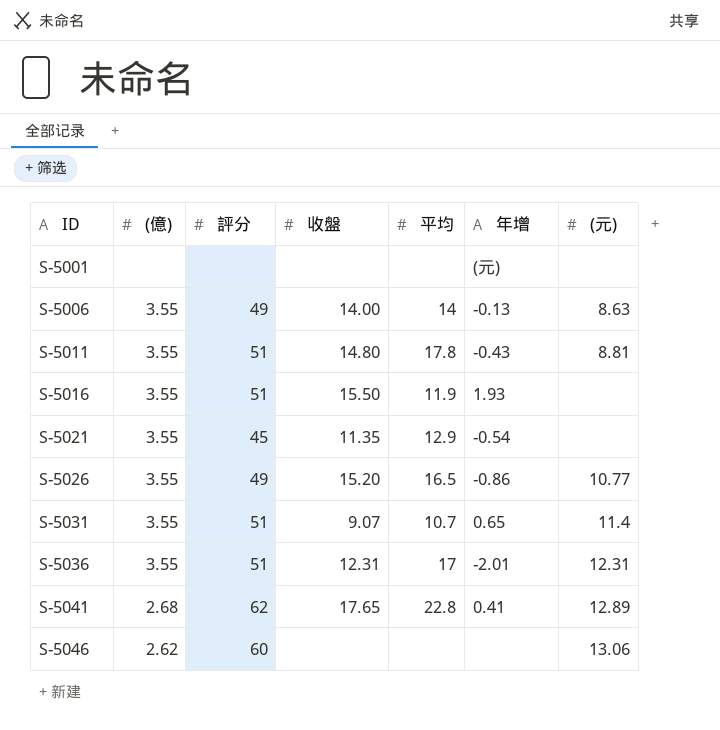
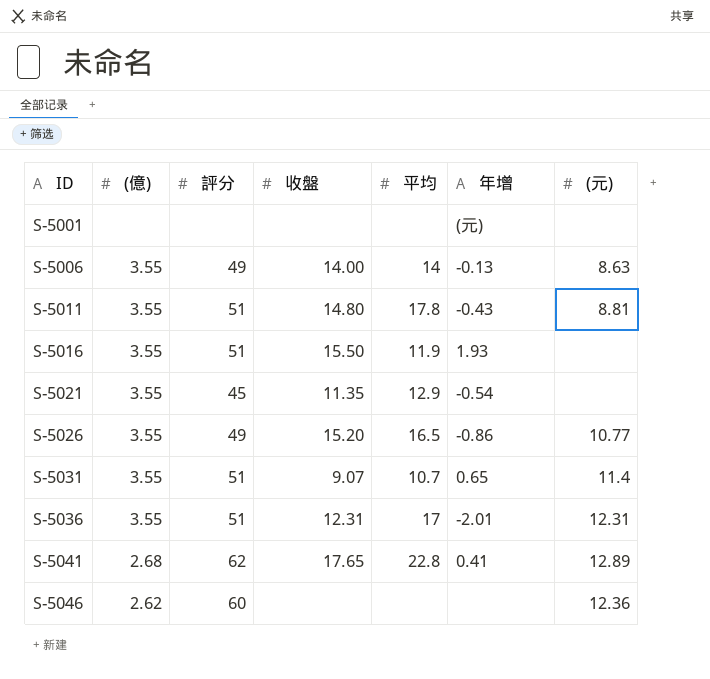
S-5046 | (元): 13.06 -> 12.36

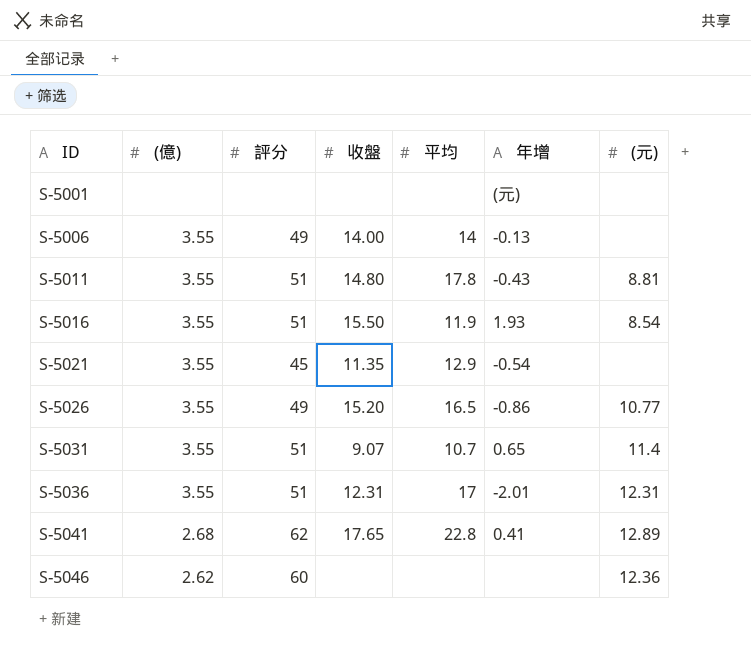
S-5006 | (元): 8.63 -> none
S-5016 | (元): none -> 8.54

